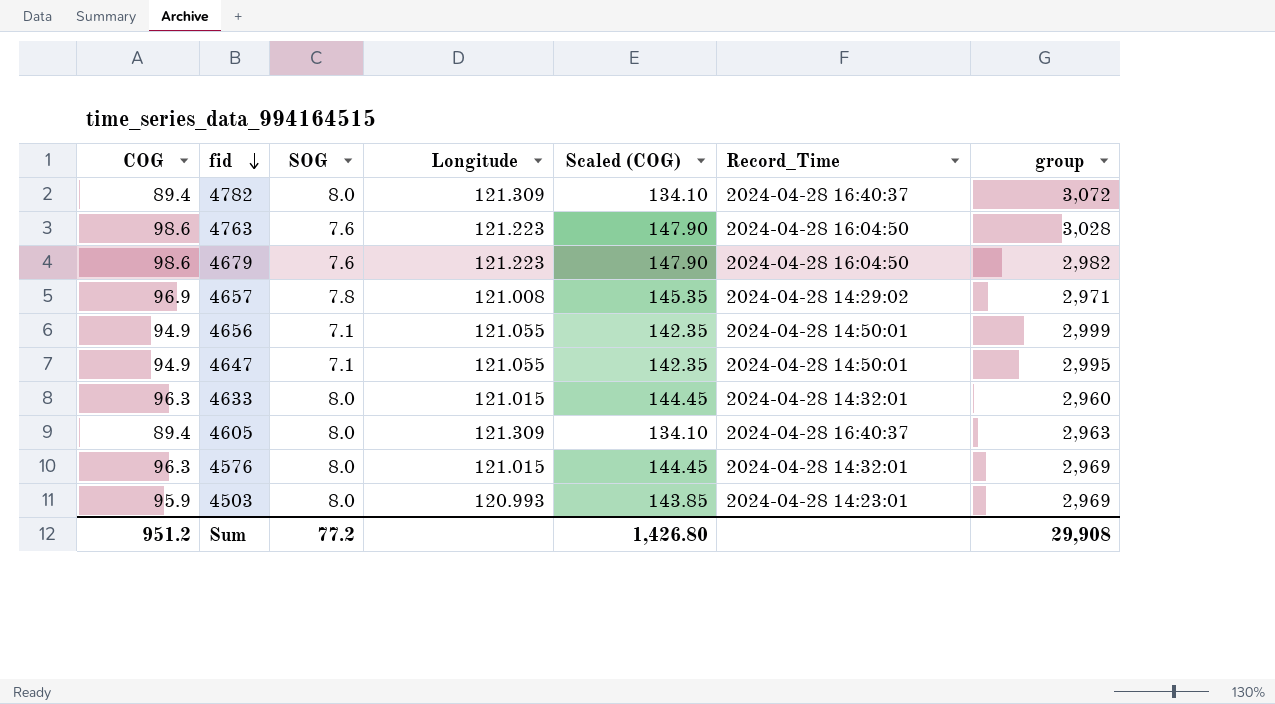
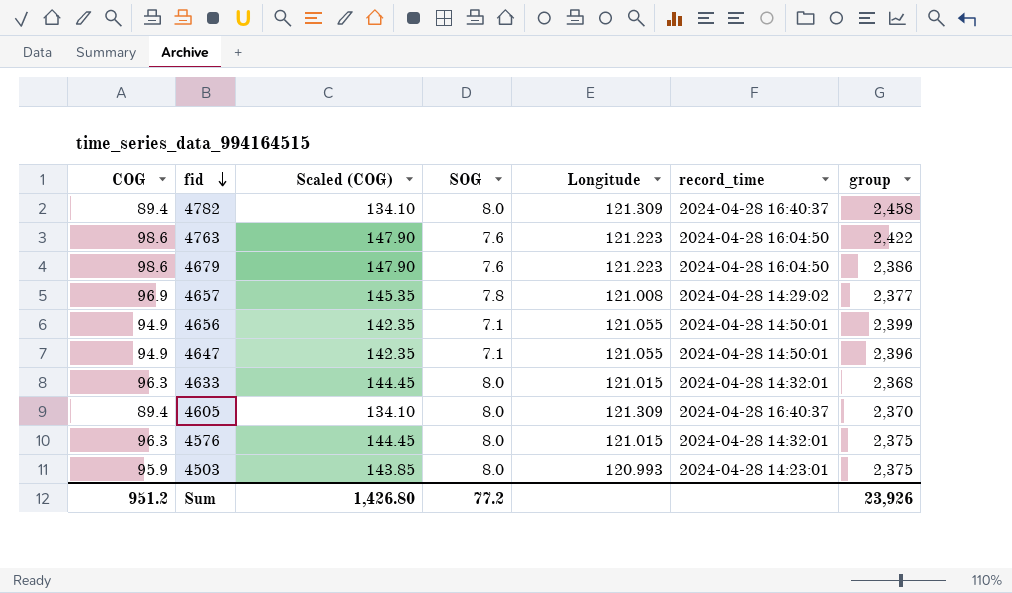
column Scaled (COG) | position: 5 -> 3
column name: Record_Time -> record_time
4782 | group: 3,072 -> 2,458
4763 | group: 3,028 -> 2,422
4679 | group: 2,982 -> 2,386
4657 | group: 2,971 -> 2,377
4656 | group: 2,999 -> 2,399
4647 | group: 2,995 -> 2,396
4633 | group: 2,960 -> 2,368
4605 | group: 2,963 -> 2,370
4576 | group: 2,969 -> 2,375
4503 | group: 2,969 -> 2,375
Sum | group: 29,908 -> 23,926

